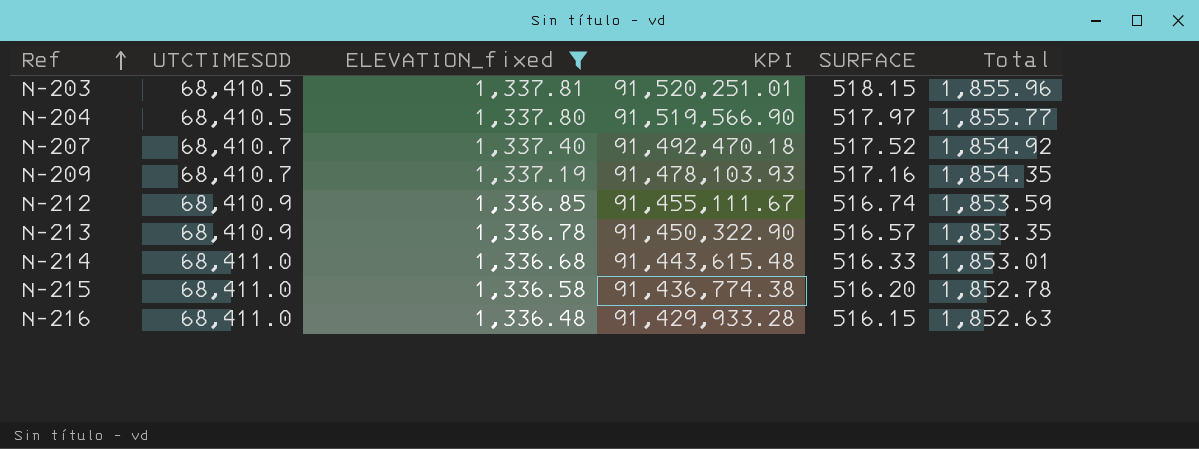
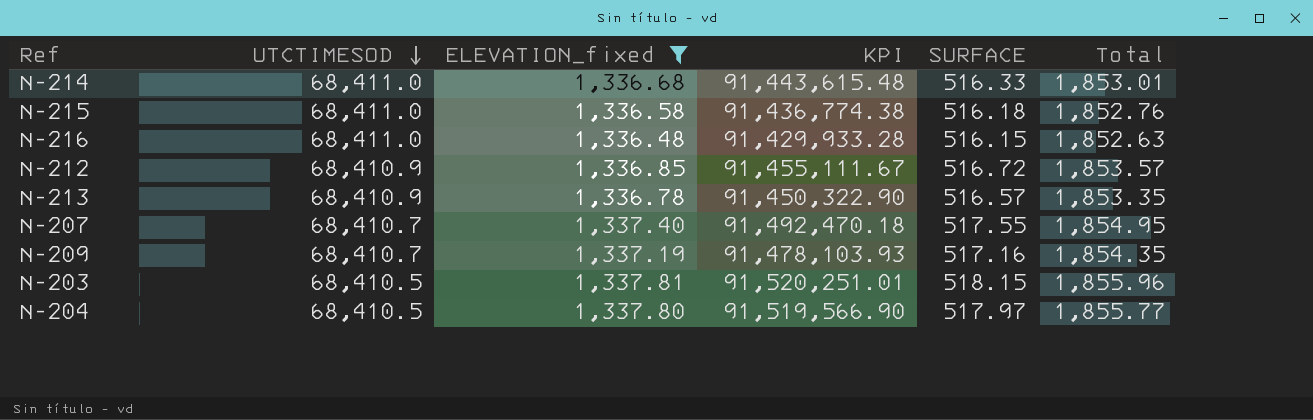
row order: Ref ascending -> UTCTIMESOD descending
N-215 | SURFACE: 516.20 -> 516.18
N-215 | Total: 1,852.78 -> 1,852.76
N-212 | SURFACE: 516.74 -> 516.72
N-212 | Total: 1,853.59 -> 1,853.57
N-207 | SURFACE: 517.52 -> 517.55
N-207 | Total: 1,854.92 -> 1,854.95

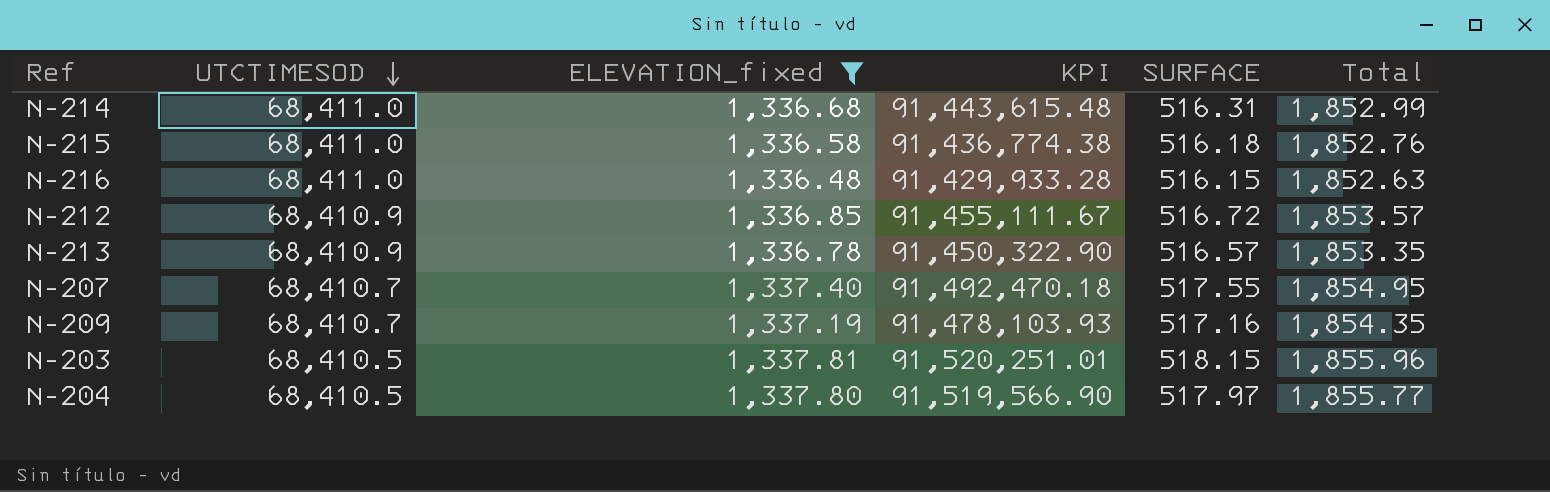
N-214 | SURFACE: 516.33 -> 516.31
N-214 | Total: 1,853.01 -> 1,852.99

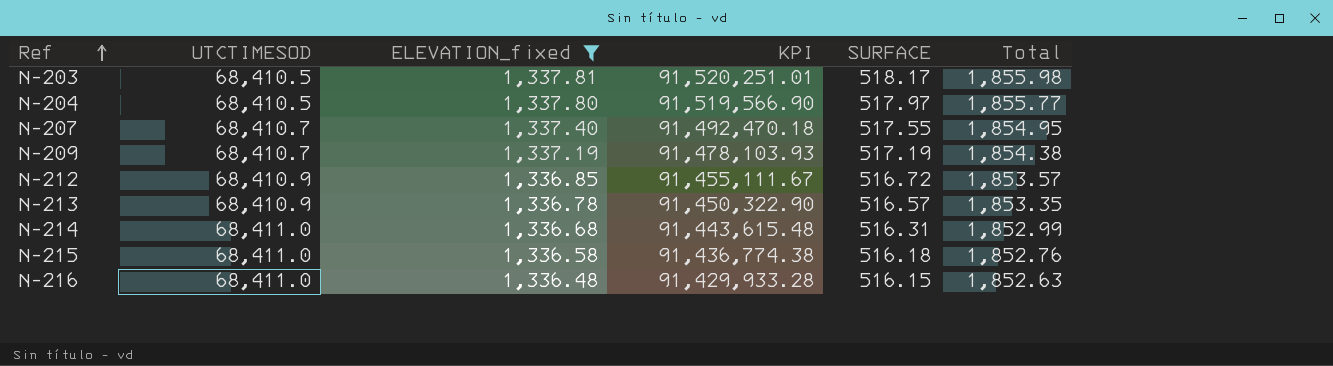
row order: UTCTIMESOD descending -> Ref ascending
N-203 | SURFACE: 518.15 -> 518.17
N-203 | Total: 1,855.96 -> 1,855.98
N-209 | SURFACE: 517.16 -> 517.19
N-209 | Total: 1,854.35 -> 1,854.38

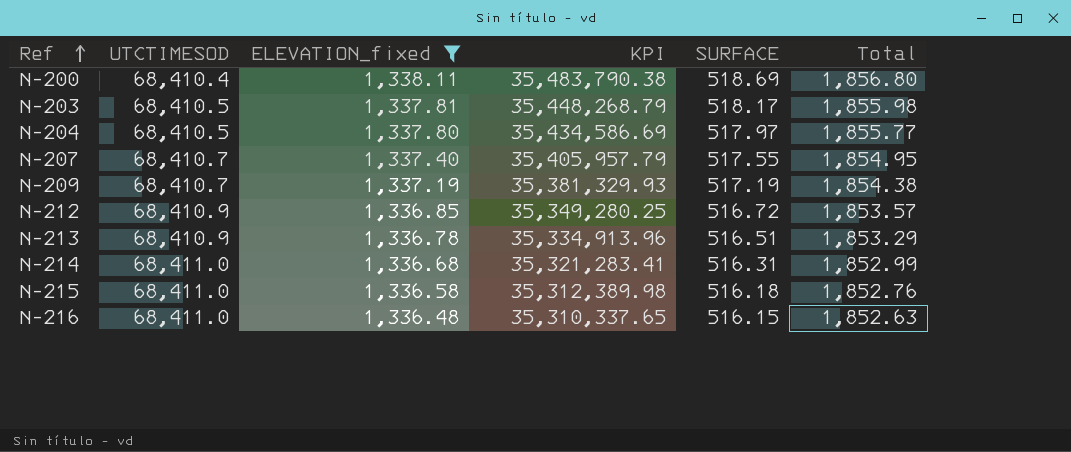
column KPI | formula: [UTCTIMESOD] * [ELEVATION_fixed] -> [UTCTIMESOD] * [SURFACE]
row N-200: none -> 68,410.4 | 1,338.11 | 35,483,790.38 | 518.69 | 1,856.80
N-213 | SURFACE: 516.57 -> 516.51
N-213 | Total: 1,853.35 -> 1,853.29

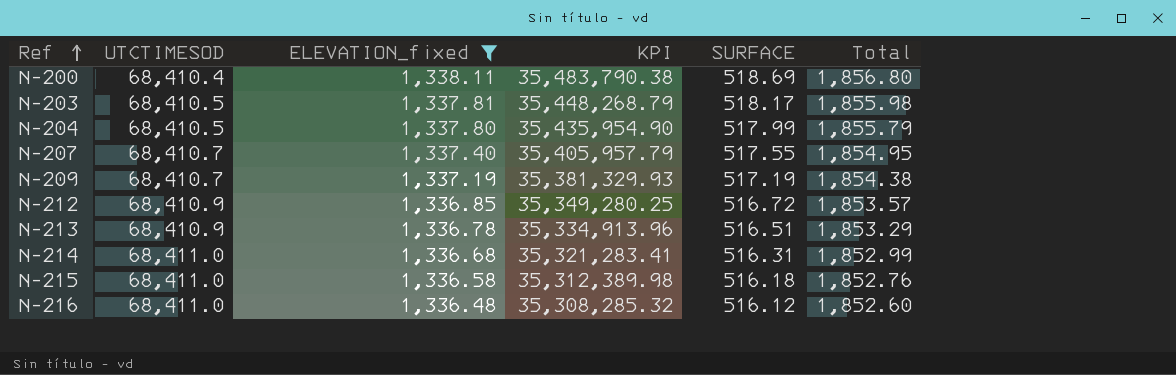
N-204 | KPI: 35,434,586.69 -> 35,435,954.90
N-204 | SURFACE: 517.97 -> 517.99
N-204 | Total: 1,855.77 -> 1,855.79
N-216 | KPI: 35,310,337.65 -> 35,308,285.32
N-216 | SURFACE: 516.15 -> 516.12
N-216 | Total: 1,852.63 -> 1,852.60

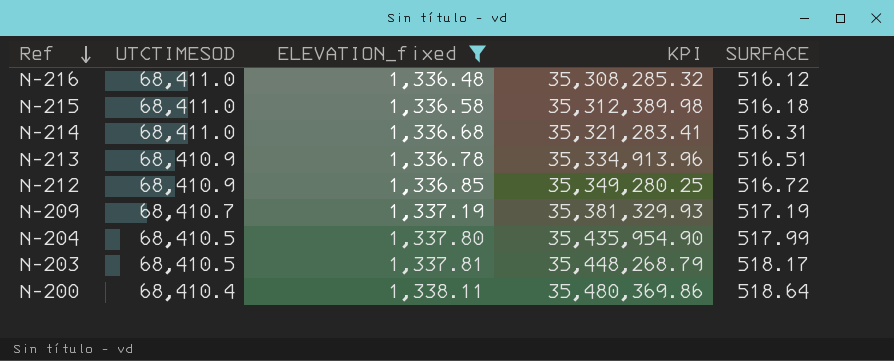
row order: Ref ascending -> Ref descending
column Total | formula: [ELEVATION_fixed] + [SURFACE] -> none
row N-207: 68,410.7 | 1,337.40 | 35,405,957.79 | 517.55 | 1,854.95 -> none
N-200 | KPI: 35,483,790.38 -> 35,480,369.86
N-200 | SURFACE: 518.69 -> 518.64

